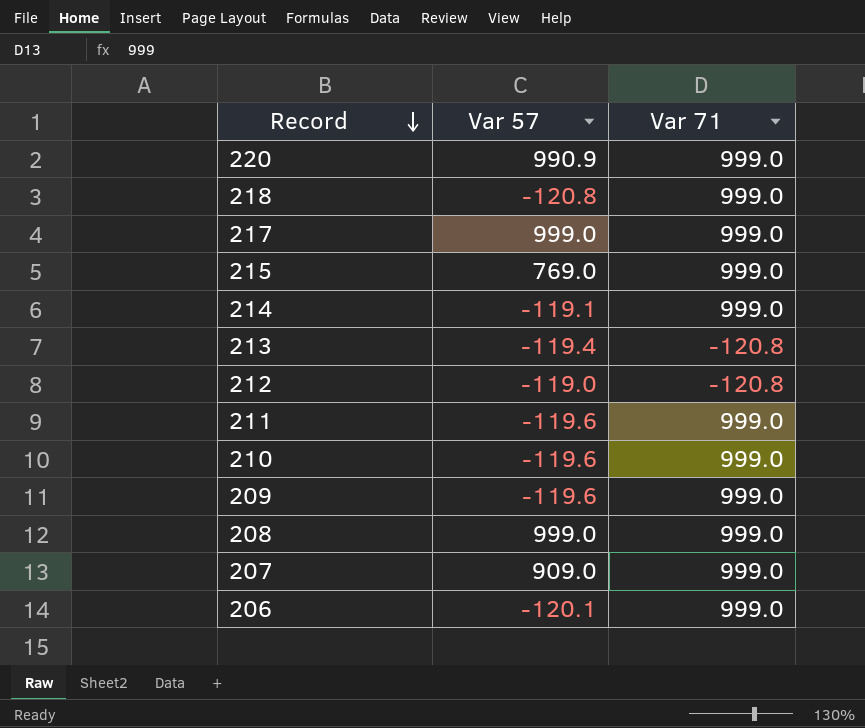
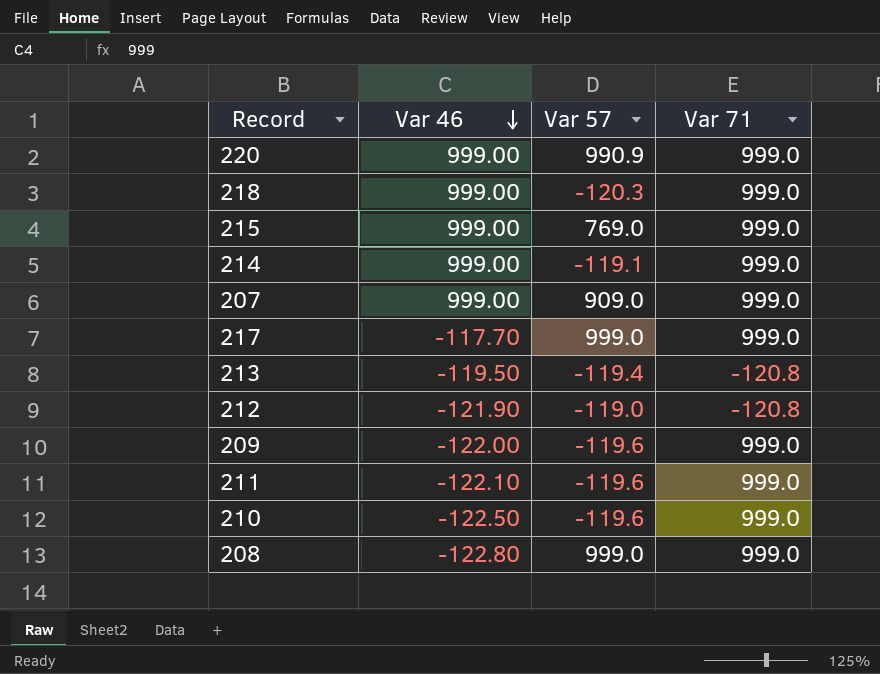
row order: Record descending -> Var 46 descending
column Var 46 | position: none -> 2
row 206: -120.1 | 999.0 -> none
218 | Var 57: -120.8 -> -120.3

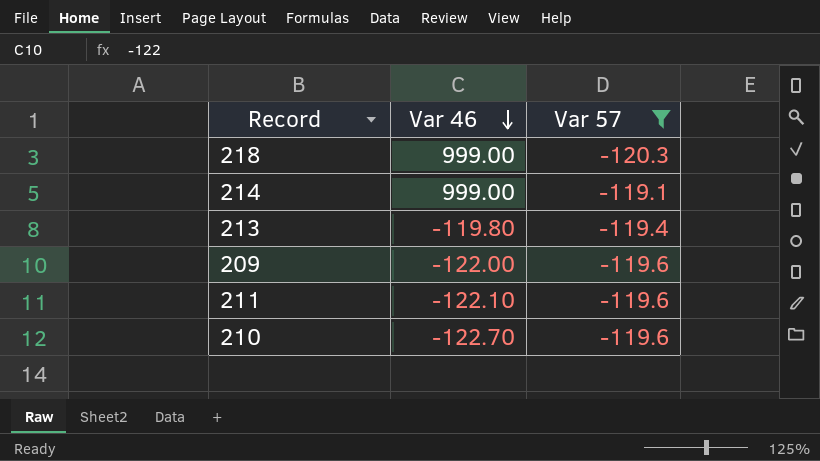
filter: none -> Var 57 <= -119.1
column Var 71 | position: 4 -> none
213 | Var 46: -119.50 -> -119.80
210 | Var 46: -122.50 -> -122.70

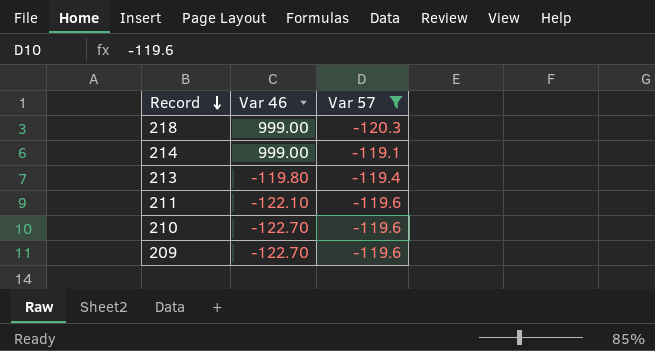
row order: Var 46 descending -> Record descending
209 | Var 46: -122.00 -> -122.70

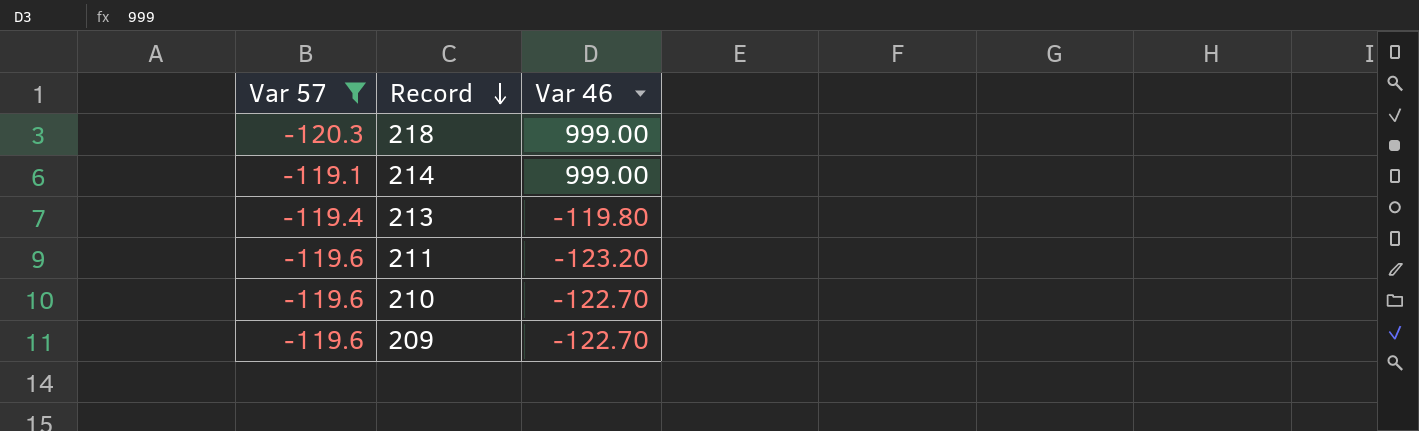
column Var 57 | position: 3 -> 1
211 | Var 46: -122.10 -> -123.20

